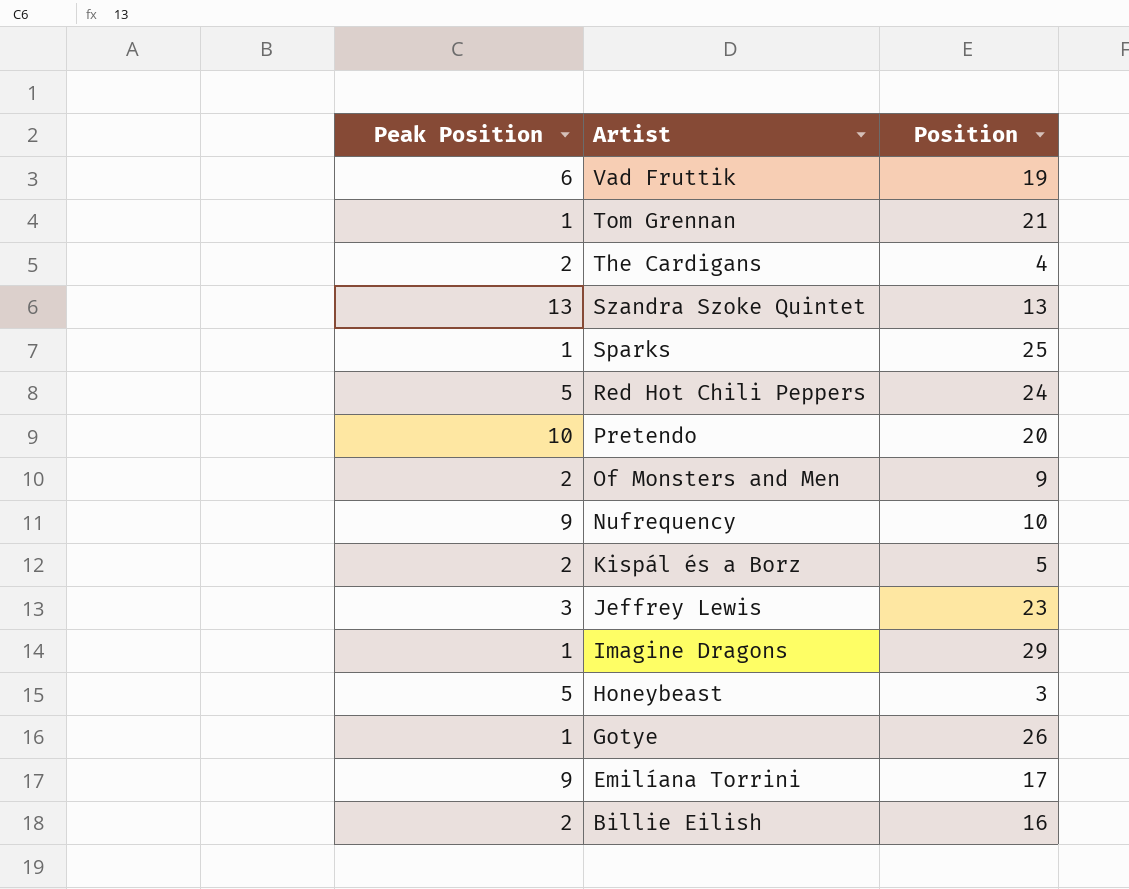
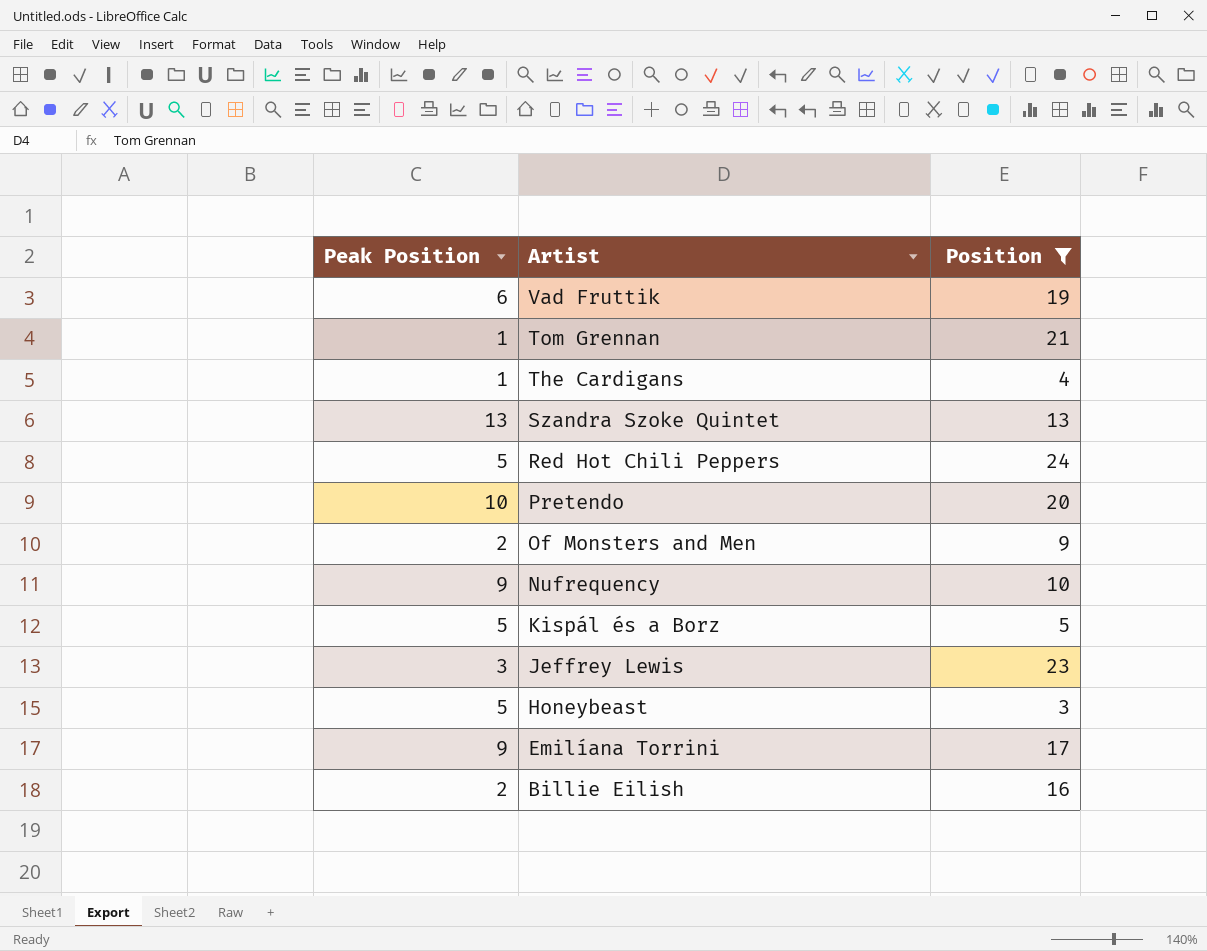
filter: none -> Position <= 24
The Cardigans | Peak Position: 2 -> 1
Kispál és a Borz | Peak Position: 2 -> 5

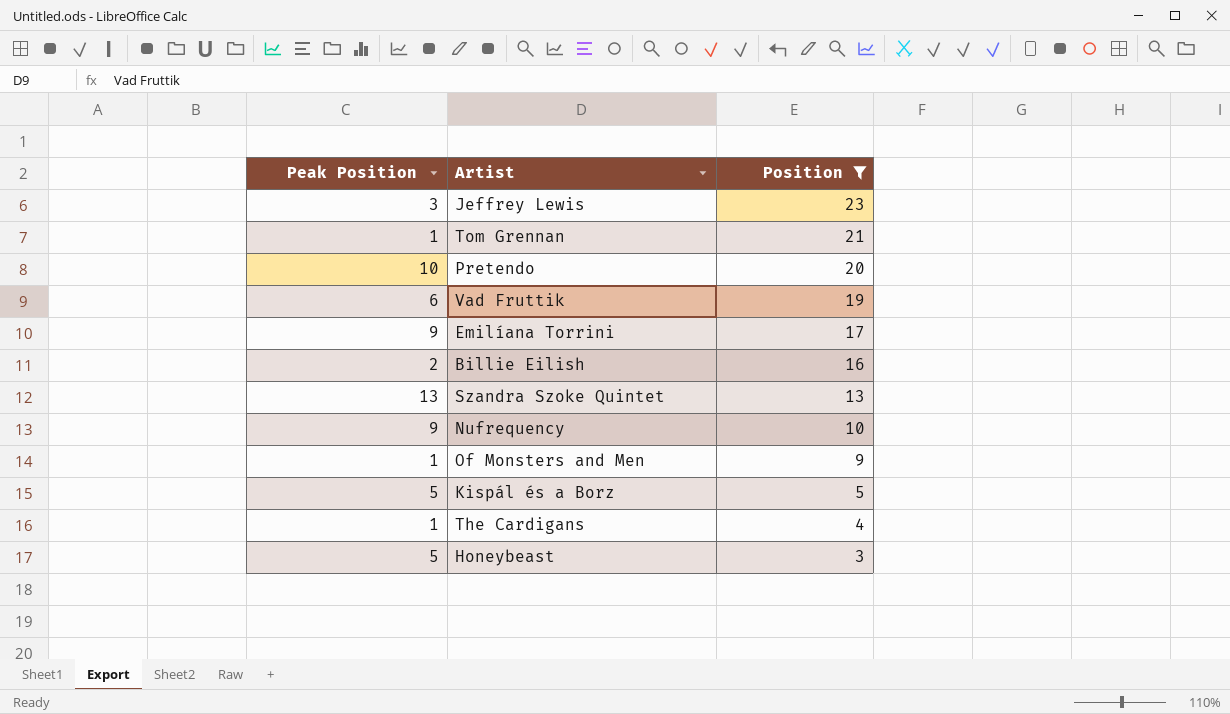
row order: Artist descending -> Position descending
row Red Hot Chili Peppers: 5 | 24 -> none
Of Monsters and Men | Peak Position: 2 -> 1

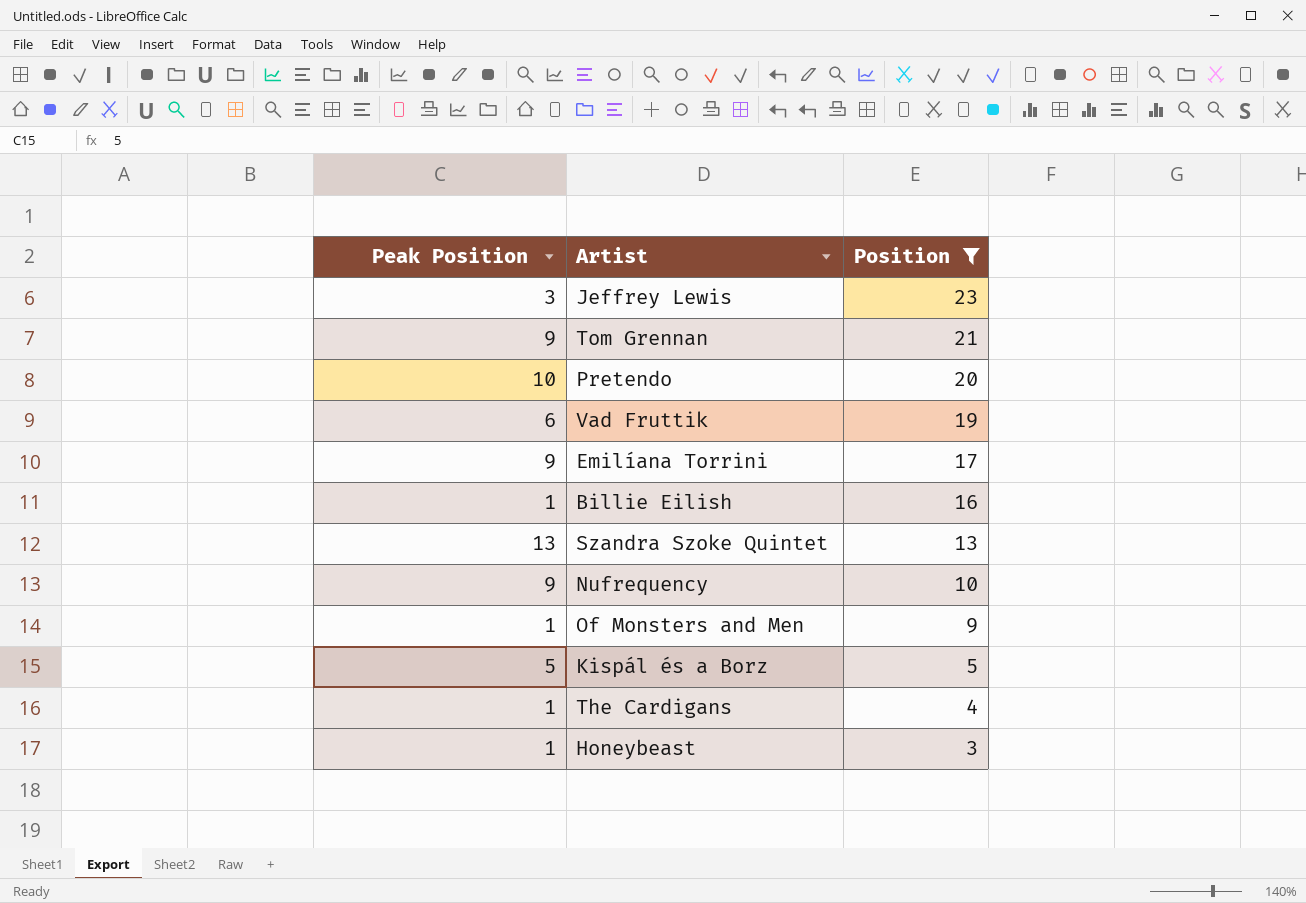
Tom Grennan | Peak Position: 1 -> 9
Billie Eilish | Peak Position: 2 -> 1
Honeybeast | Peak Position: 5 -> 1

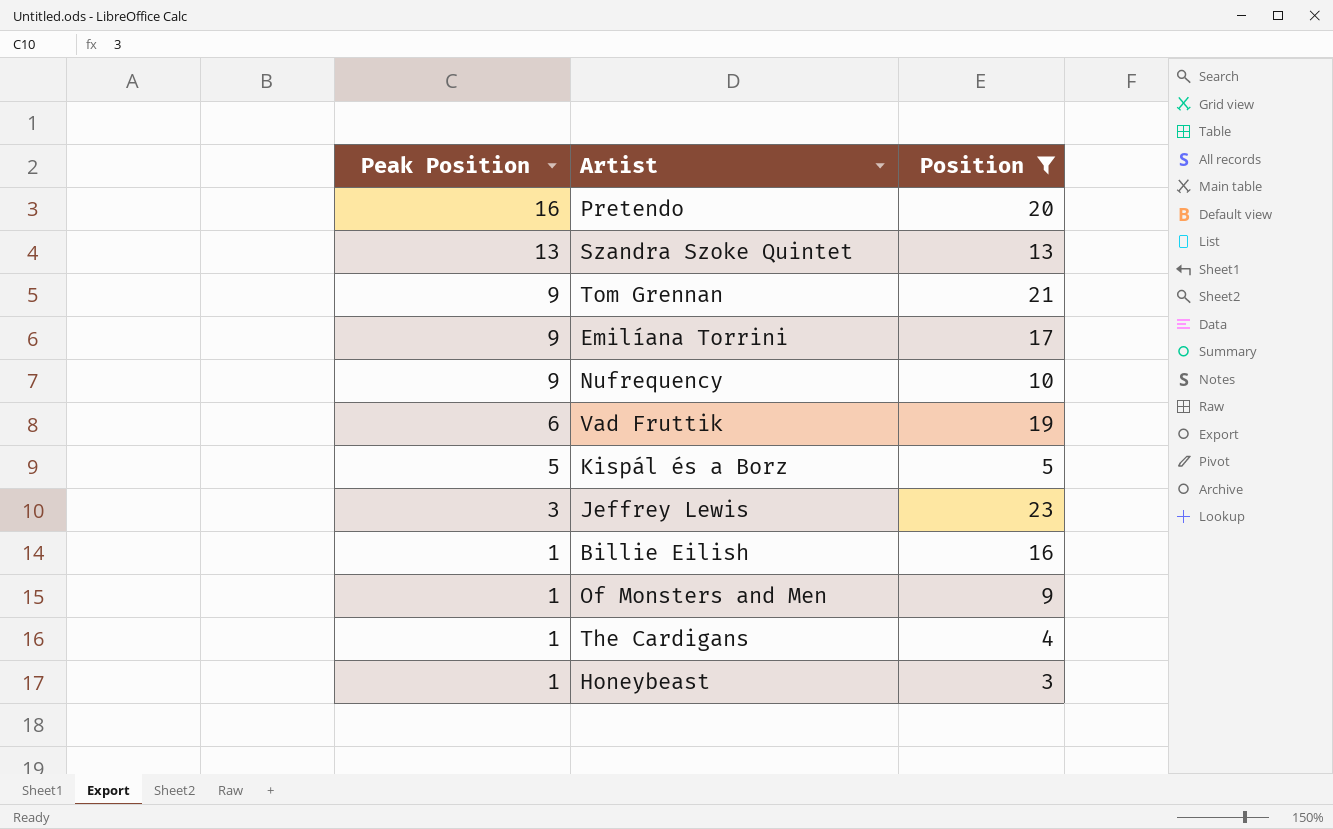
row order: Position descending -> Peak Position descending
Pretendo | Peak Position: 10 -> 16

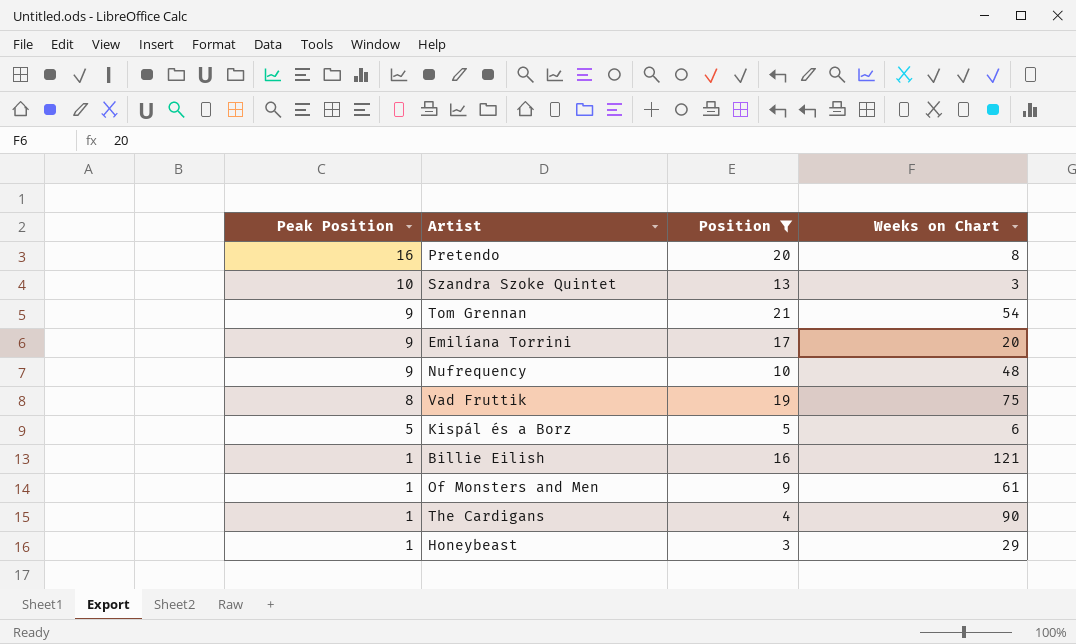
column Weeks on Chart | position: none -> 4
row Jeffrey Lewis: 3 | 23 -> none
Szandra Szoke Quintet | Peak Position: 13 -> 10
Vad Fruttik | Peak Position: 6 -> 8

